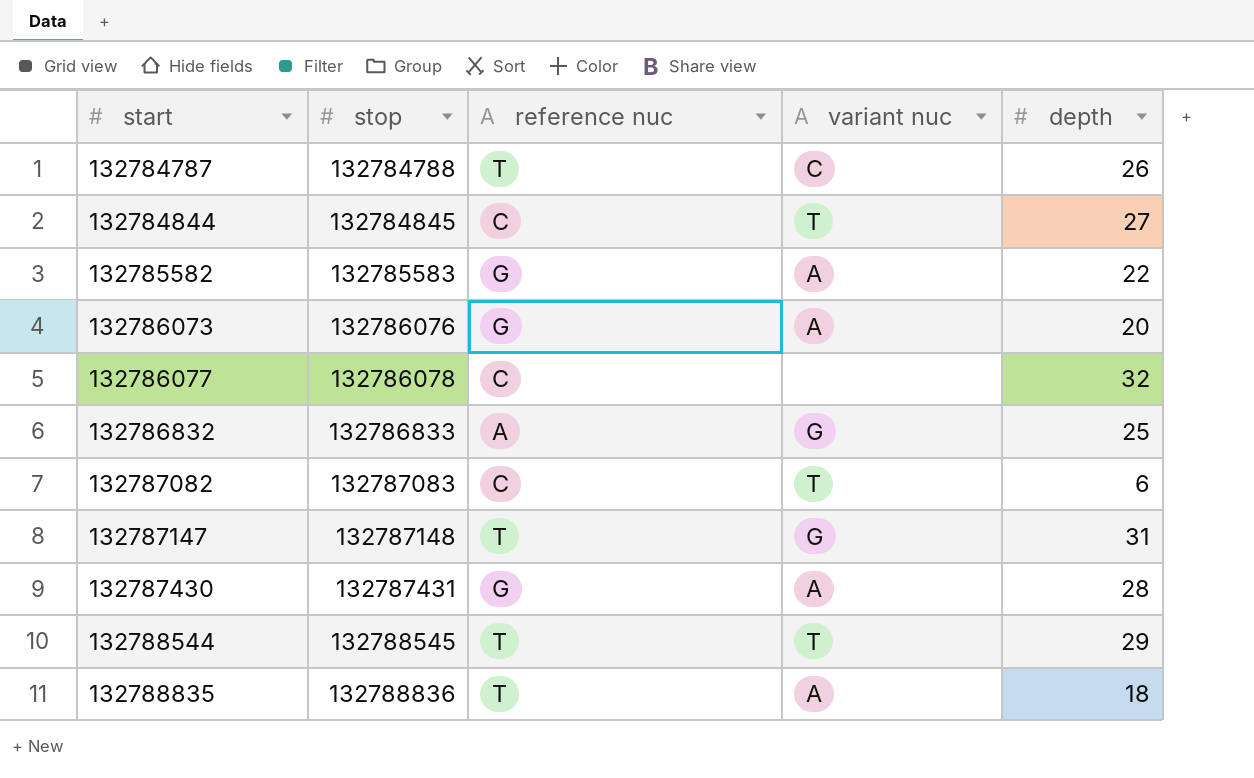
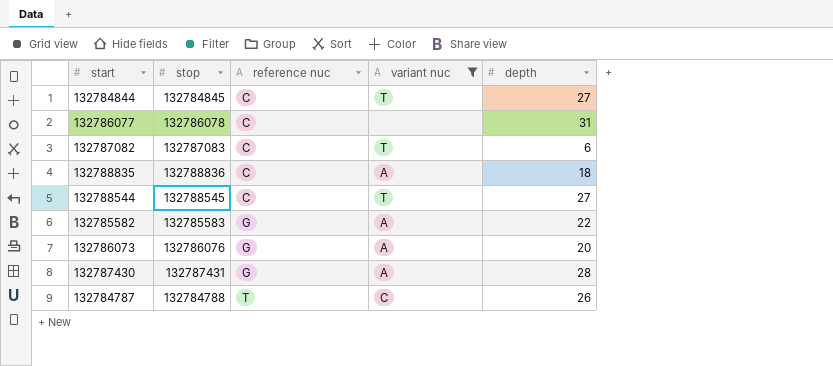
filter: none -> variant nuc != G
row order: start ascending -> reference nuc ascending
132786077 | depth: 32 -> 31
132788835 | reference nuc: T -> C
132788544 | reference nuc: T -> C
132788544 | depth: 29 -> 27

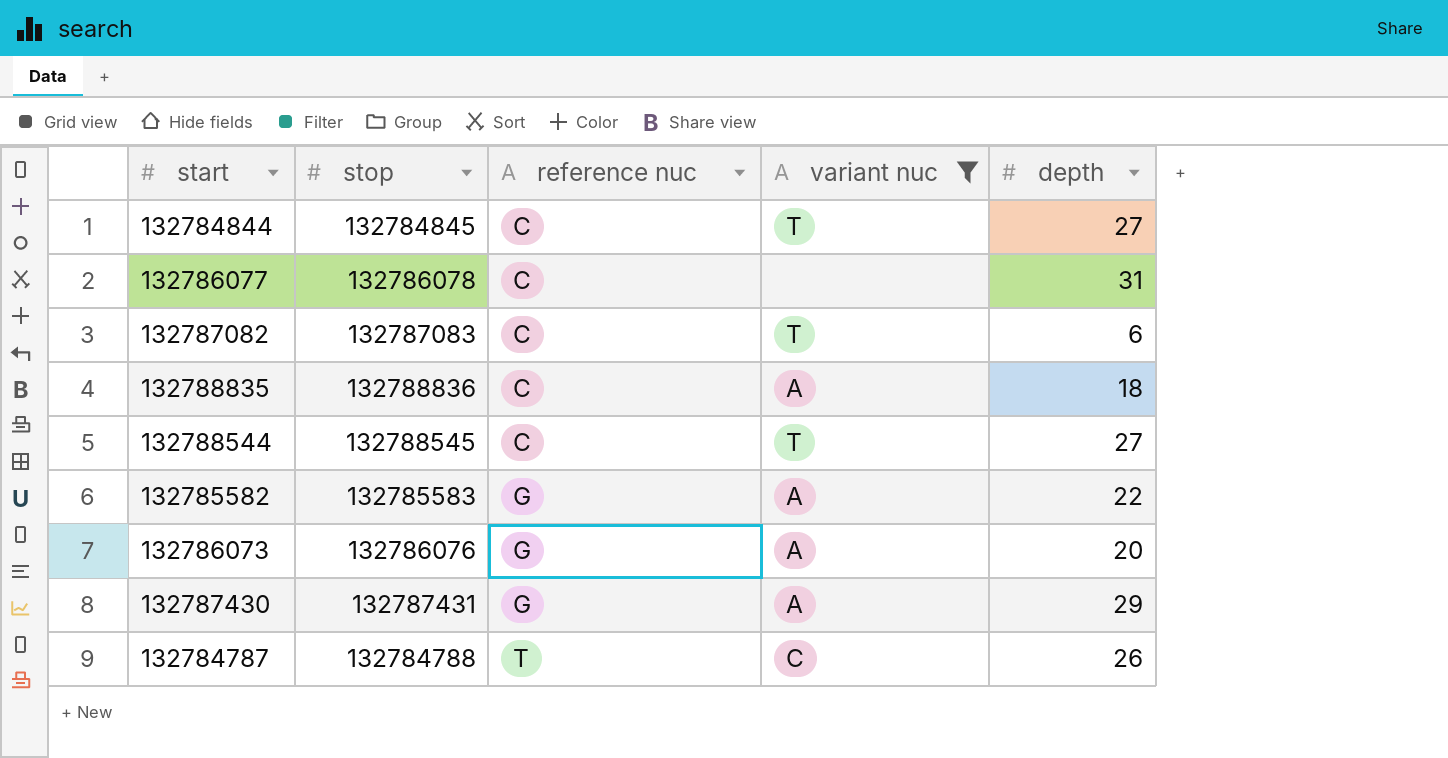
132787430 | depth: 28 -> 29

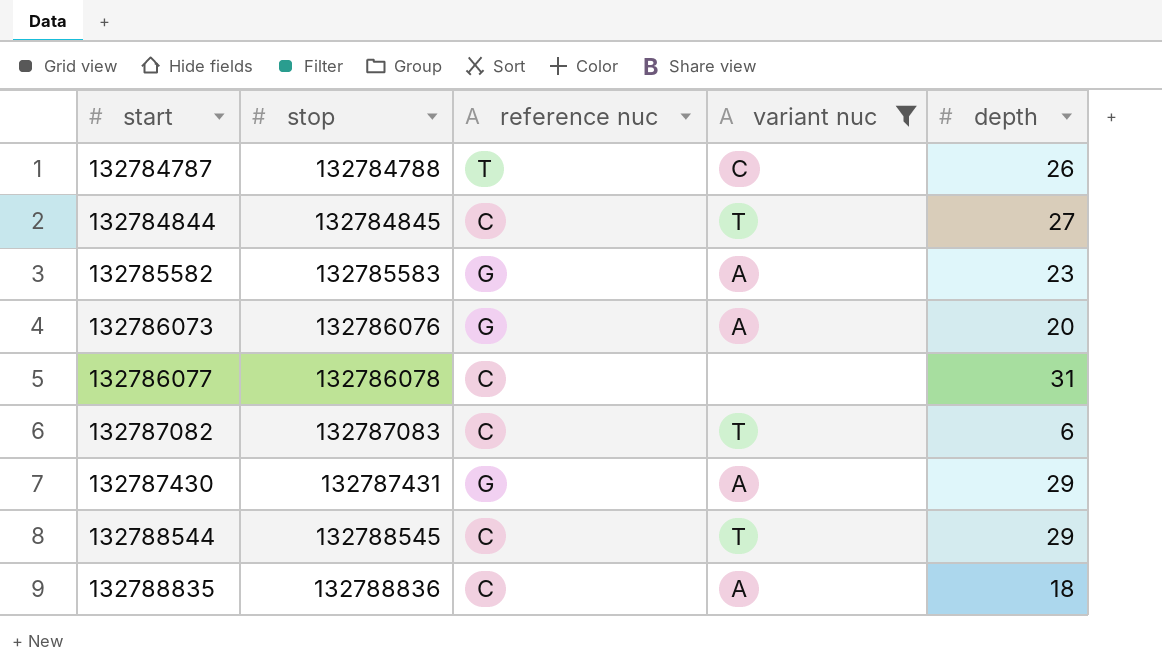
row order: reference nuc ascending -> start ascending
132785582 | depth: 22 -> 23
132788544 | depth: 27 -> 29

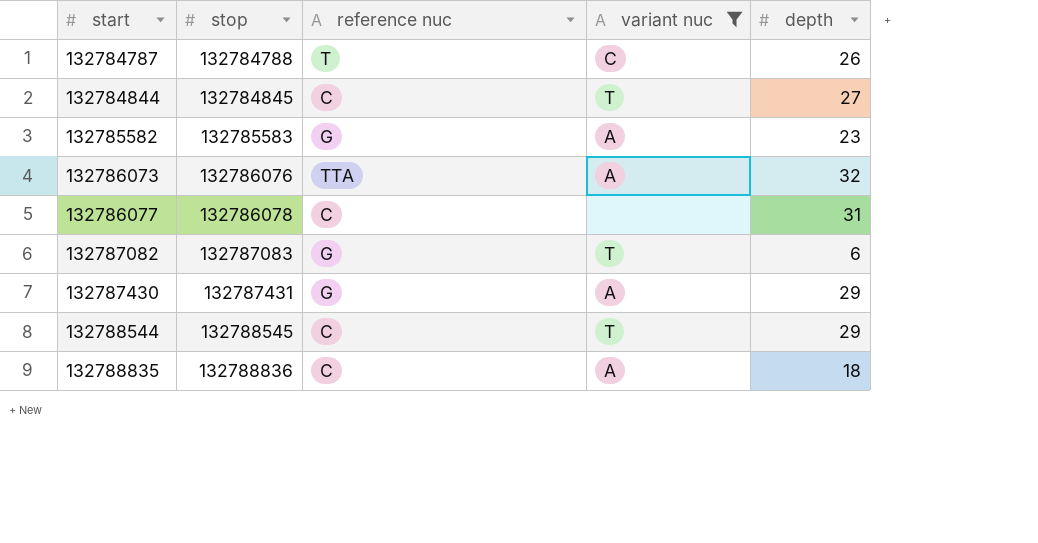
132786073 | reference nuc: G -> TTA
132786073 | depth: 20 -> 32
132787082 | reference nuc: C -> G

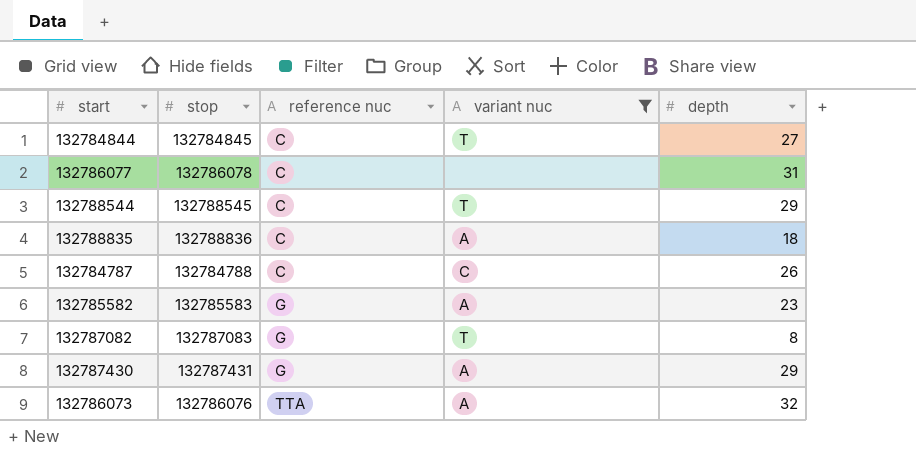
row order: start ascending -> reference nuc ascending
132784787 | reference nuc: T -> C
132787082 | depth: 6 -> 8

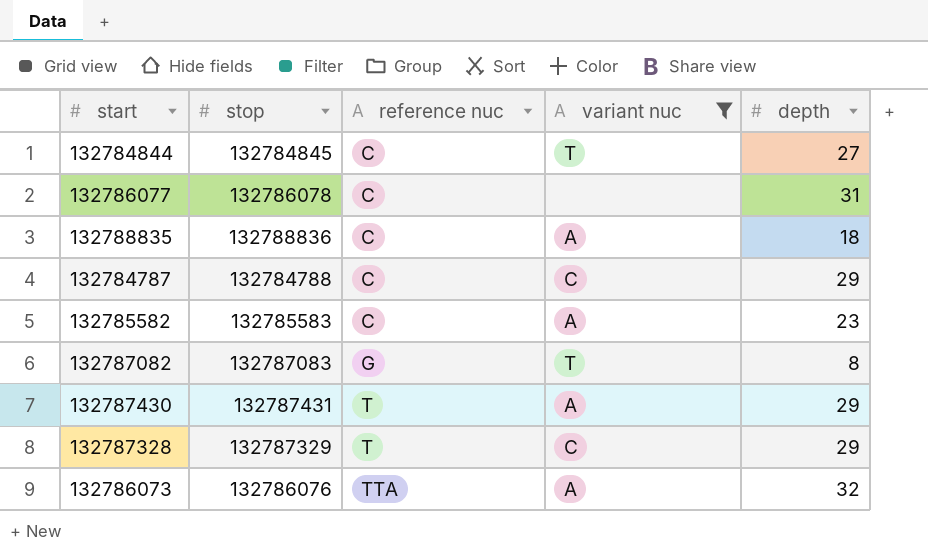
row 132788544: 132788545 | C | T | 29 -> none
132784787 | depth: 26 -> 29
132785582 | reference nuc: G -> C
132787430 | reference nuc: G -> T
row 132787328: none -> 132787329 | T | C | 29

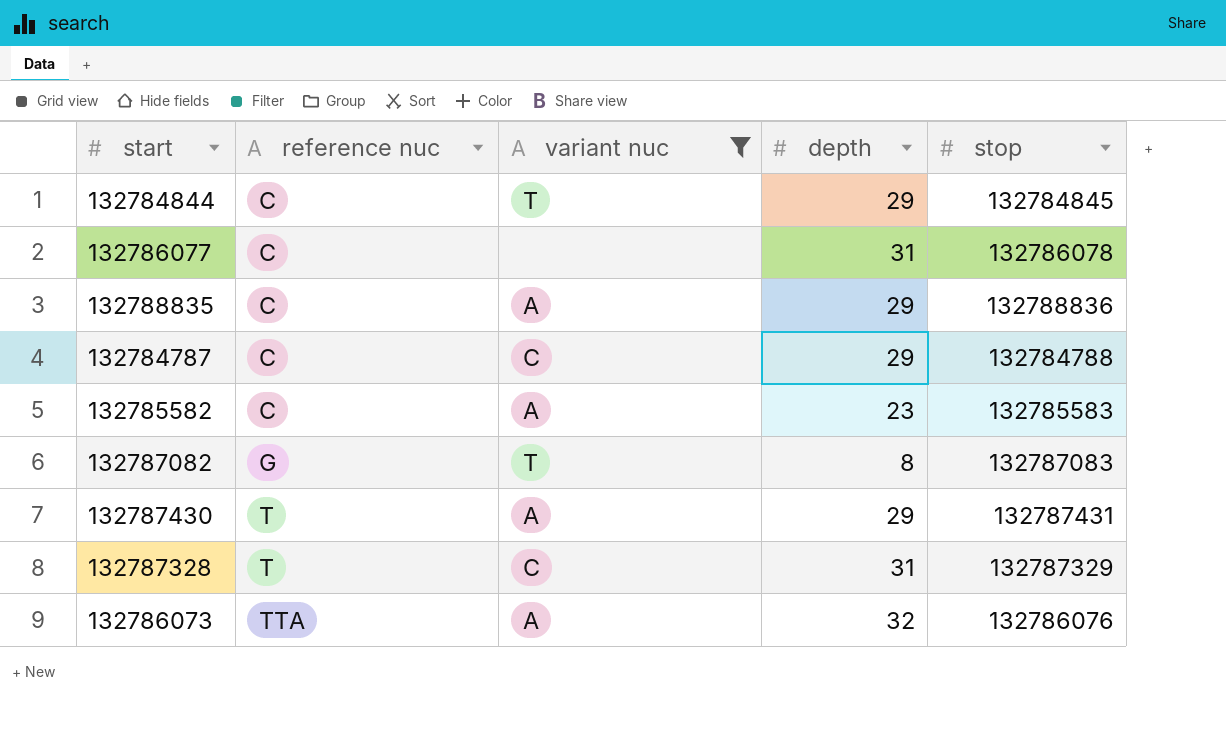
column stop | position: 2 -> 5
132784844 | depth: 27 -> 29
132788835 | depth: 18 -> 29
132787328 | depth: 29 -> 31

